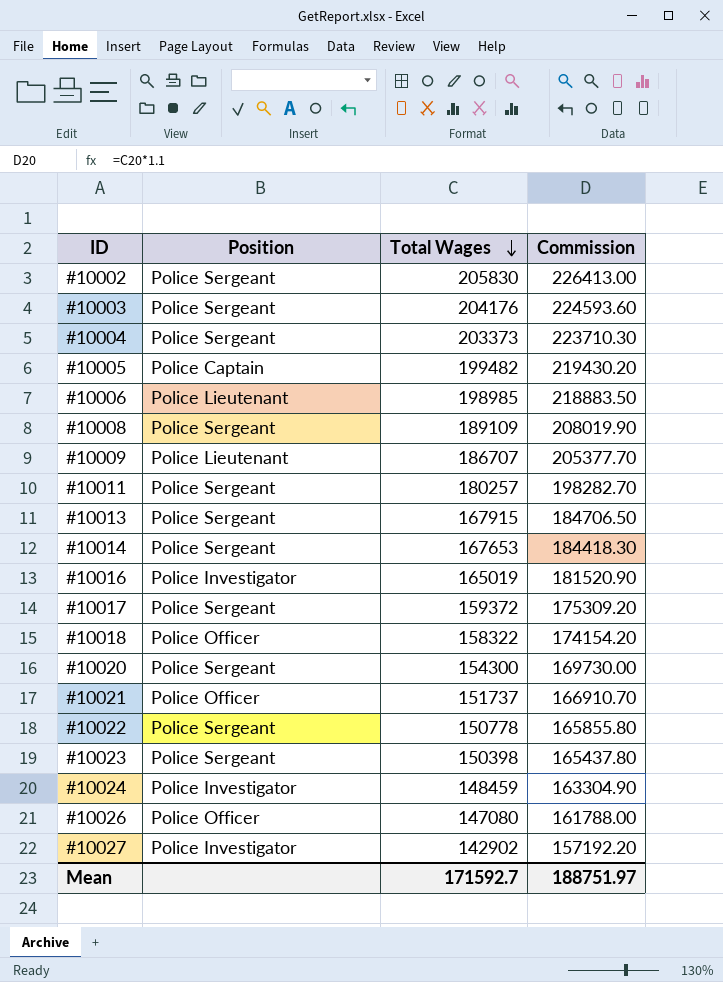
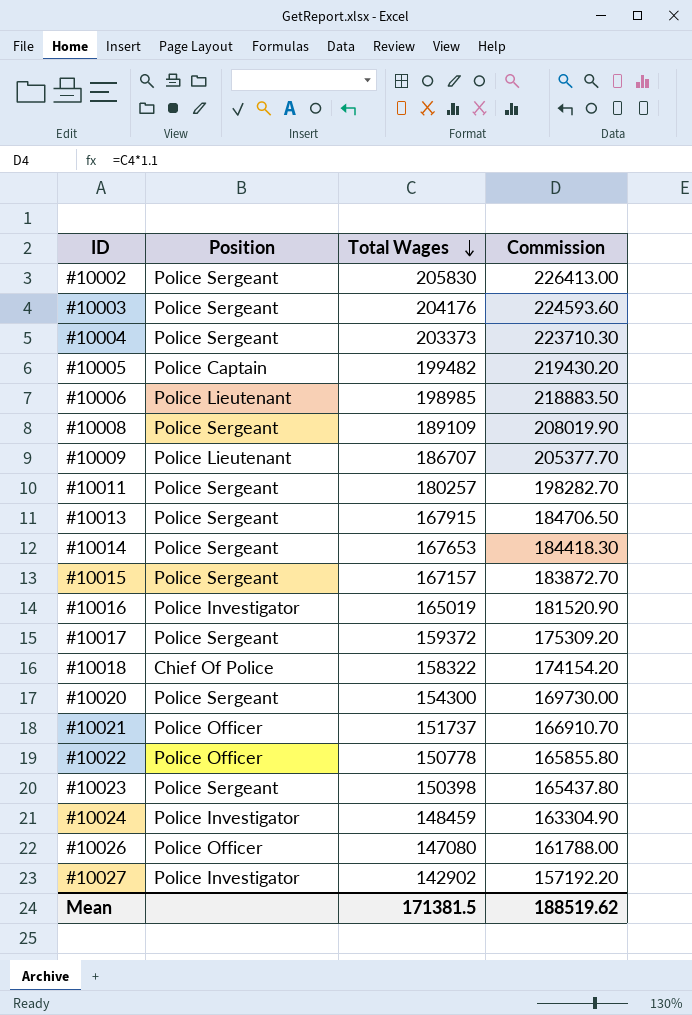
row #10015: none -> Police Sergeant | 167157 | 183872.70
#10018 | Position: Police Officer -> Chief Of Police
#10022 | Position: Police Sergeant -> Police Officer
Mean | Total Wages: 171592.7 -> 171381.5
Mean | Commission: 188751.97 -> 188519.62

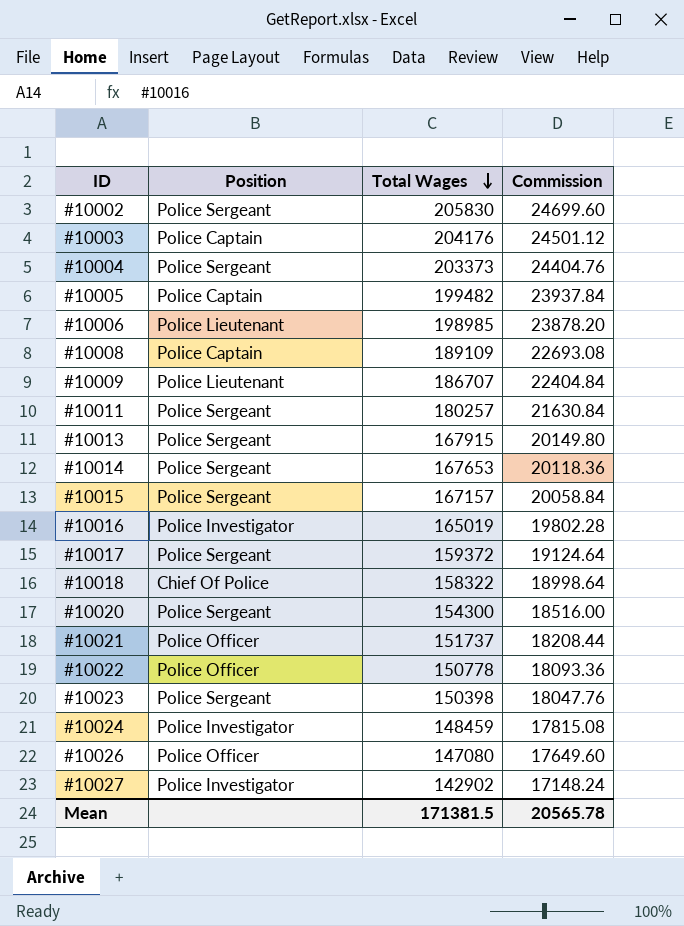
column Commission | formula: [Total Wages] * 1.1 -> [Total Wages] * 0.12
#10003 | Position: Police Sergeant -> Police Captain
#10008 | Position: Police Sergeant -> Police Captain
Mean | Commission: 188519.62 -> 20565.78

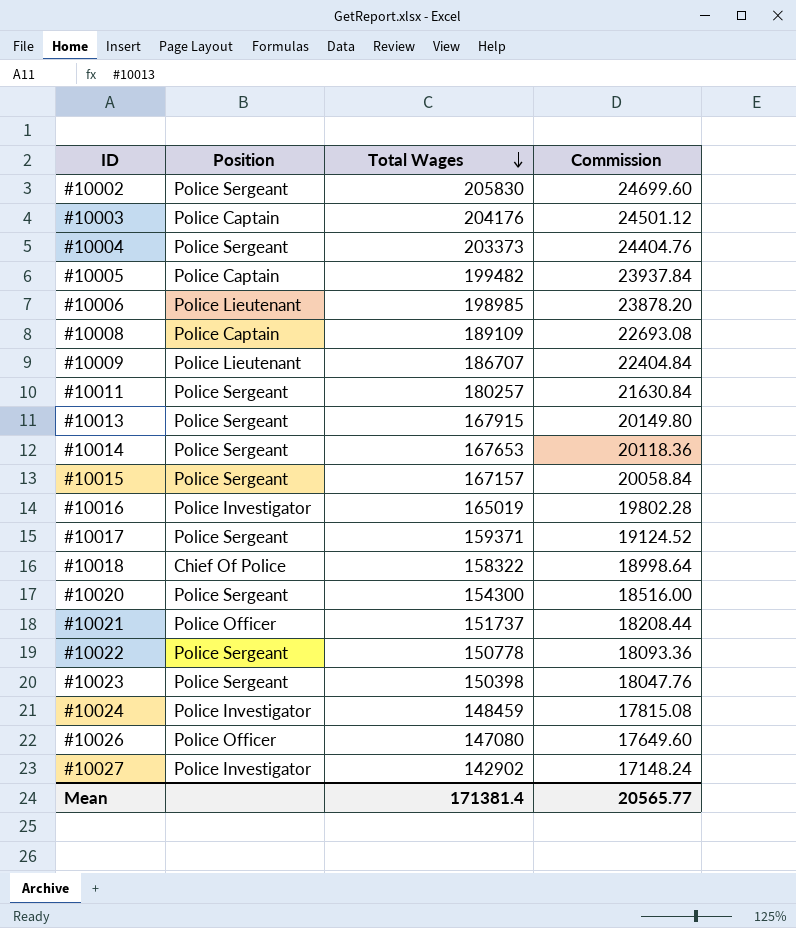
#10017 | Total Wages: 159372 -> 159371
#10017 | Commission: 19124.64 -> 19124.52
#10022 | Position: Police Officer -> Police Sergeant
Mean | Total Wages: 171381.5 -> 171381.4
Mean | Commission: 20565.78 -> 20565.77

